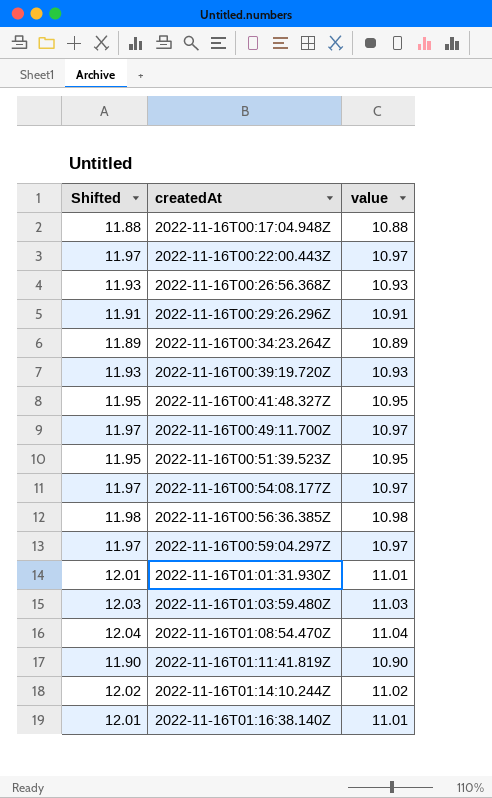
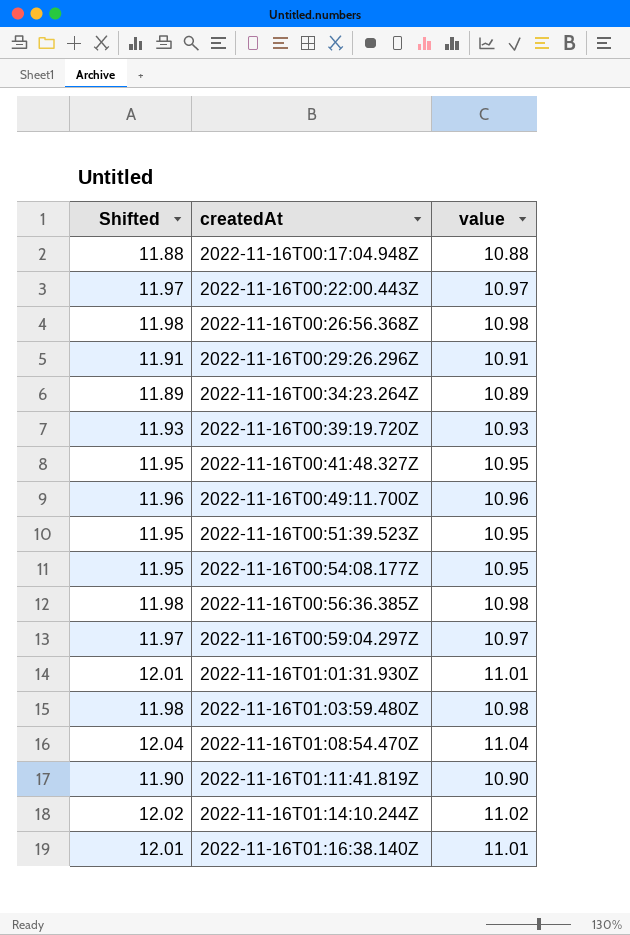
2022-11-16T00:26:56.368Z | Shifted: 11.93 -> 11.98
2022-11-16T00:26:56.368Z | value: 10.93 -> 10.98
2022-11-16T00:49:11.700Z | Shifted: 11.97 -> 11.96
2022-11-16T00:49:11.700Z | value: 10.97 -> 10.96
2022-11-16T00:54:08.177Z | Shifted: 11.97 -> 11.95
2022-11-16T00:54:08.177Z | value: 10.97 -> 10.95
2022-11-16T01:03:59.480Z | Shifted: 12.03 -> 11.98
2022-11-16T01:03:59.480Z | value: 11.03 -> 10.98

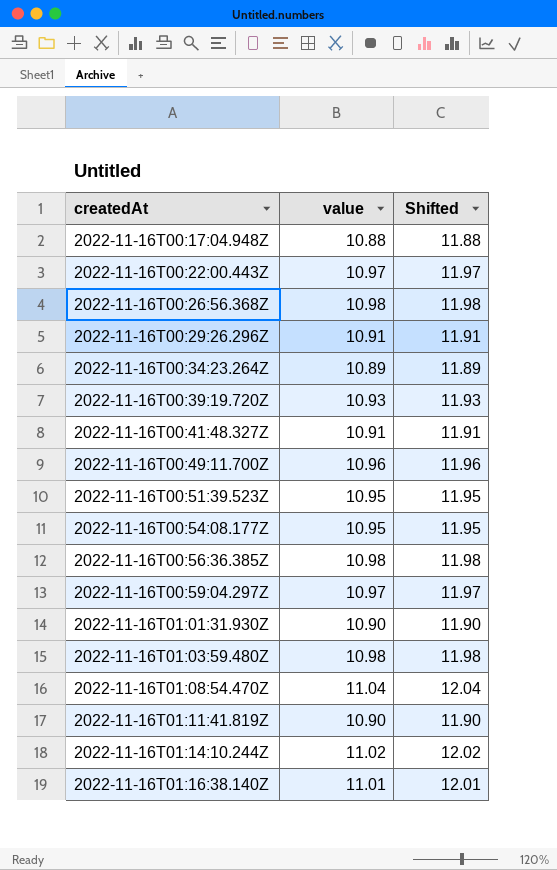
column Shifted | position: 1 -> 3
2022-11-16T00:41:48.327Z | value: 10.95 -> 10.91
2022-11-16T00:41:48.327Z | Shifted: 11.95 -> 11.91
2022-11-16T01:01:31.930Z | value: 11.01 -> 10.90
2022-11-16T01:01:31.930Z | Shifted: 12.01 -> 11.90

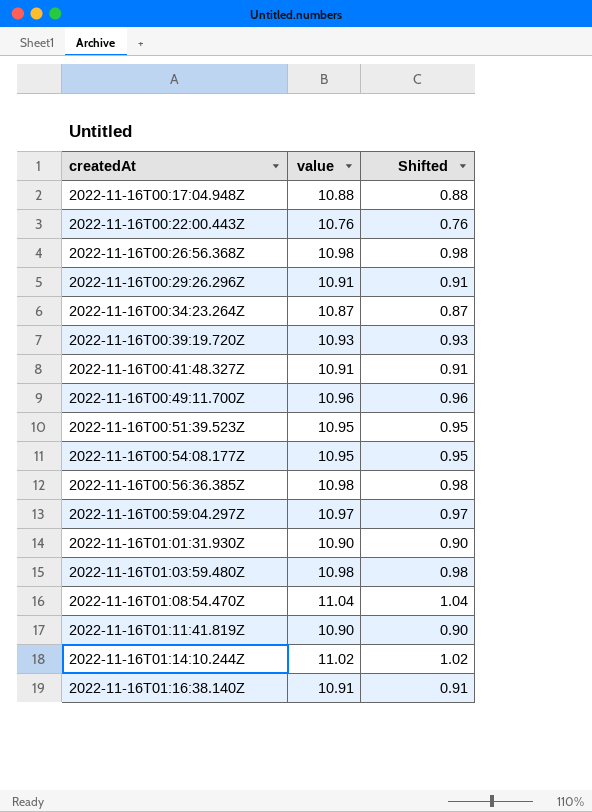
column Shifted | formula: [value] + 1 -> [value] - 10
2022-11-16T00:22:00.443Z | value: 10.97 -> 10.76
2022-11-16T00:34:23.264Z | value: 10.89 -> 10.87
2022-11-16T01:16:38.140Z | value: 11.01 -> 10.91

